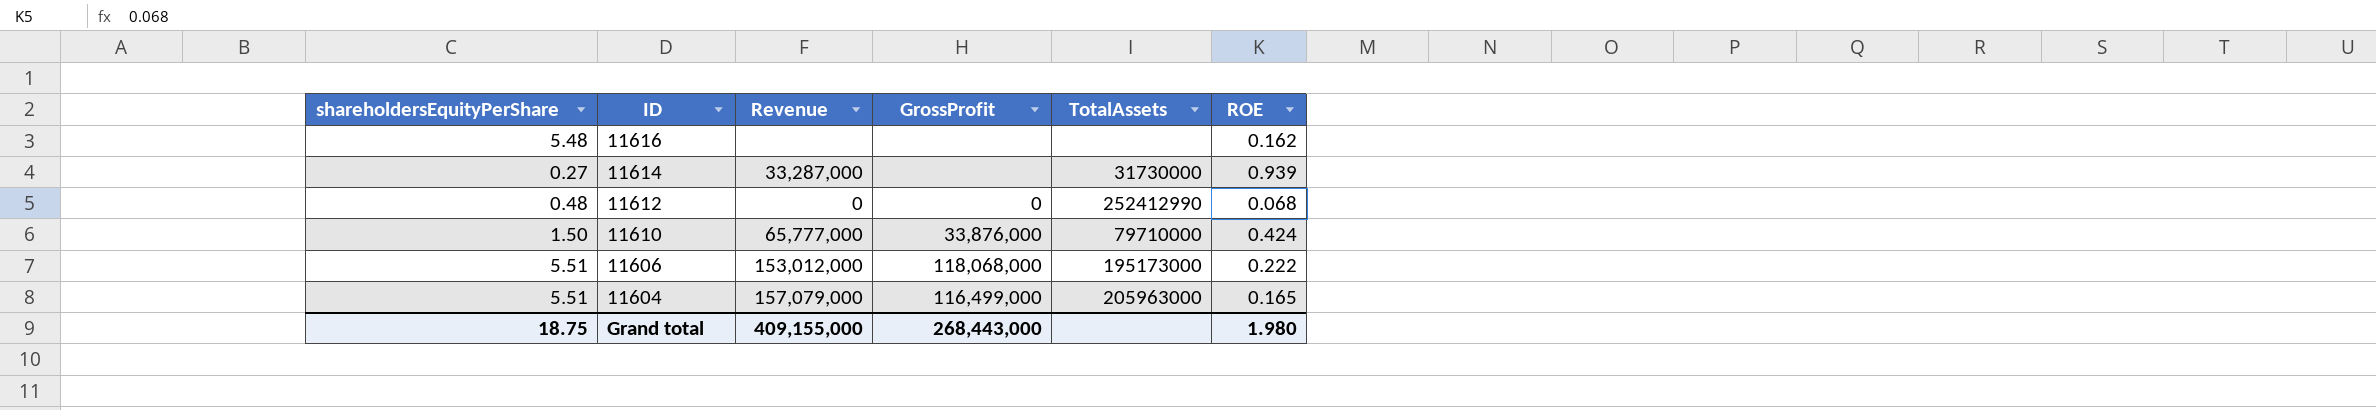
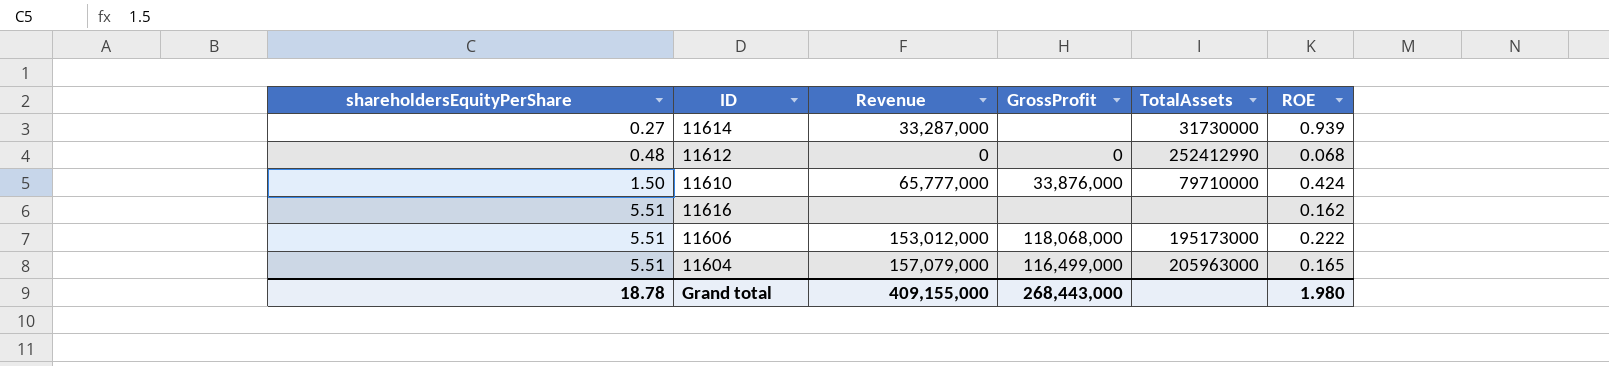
row order: ID descending -> shareholdersEquityPerShare ascending
11616 | shareholdersEquityPerShare: 5.48 -> 5.51
Grand total | shareholdersEquityPerShare: 18.75 -> 18.78

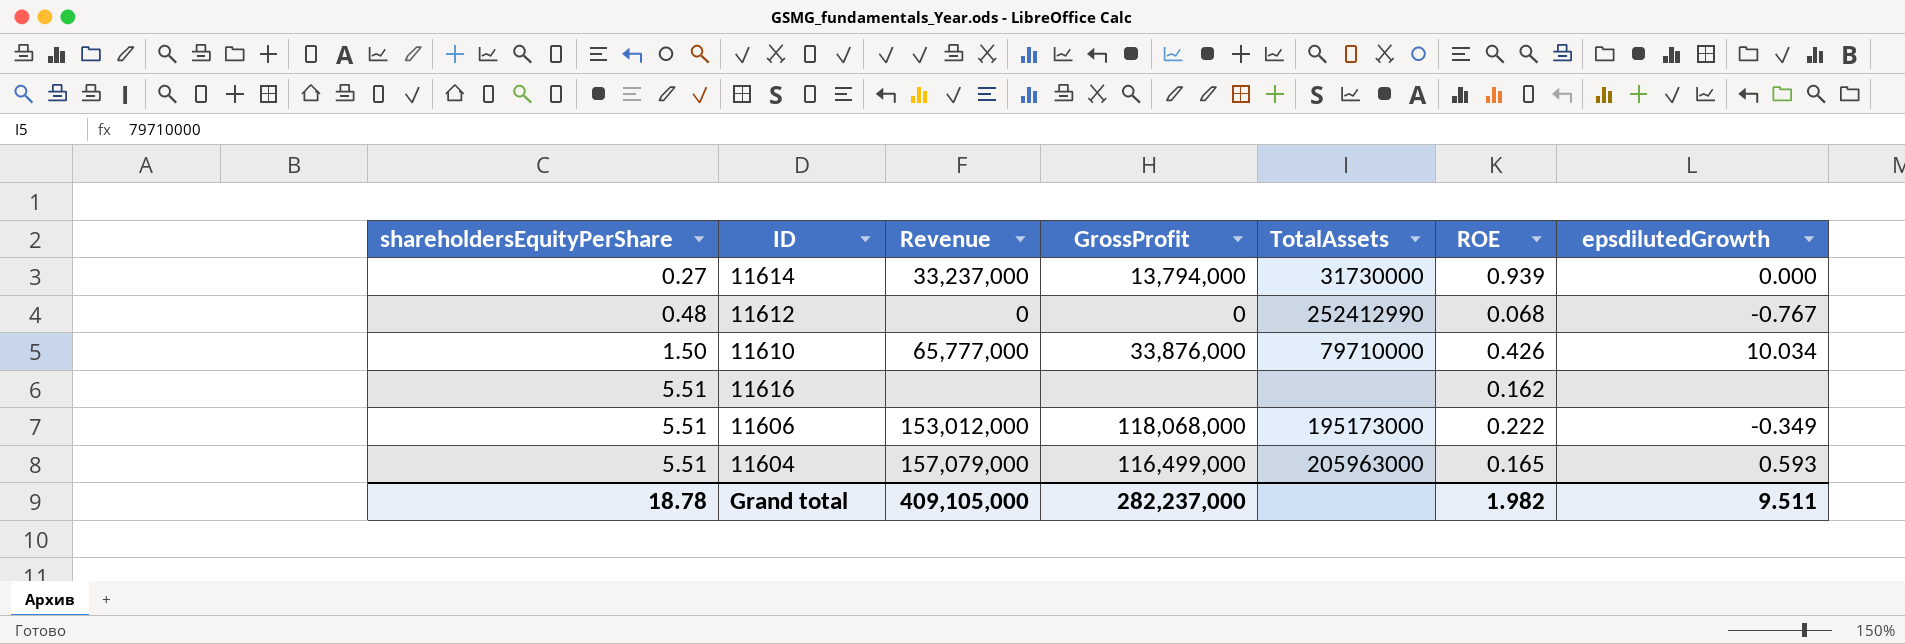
column epsdilutedGrowth | position: none -> 7
11614 | Revenue: 33,287,000 -> 33,237,000
11614 | GrossProfit: none -> 13,794,000
11610 | ROE: 0.424 -> 0.426
Grand total | Revenue: 409,155,000 -> 409,105,000
Grand total | GrossProfit: 268,443,000 -> 282,237,000
Grand total | ROE: 1.980 -> 1.982

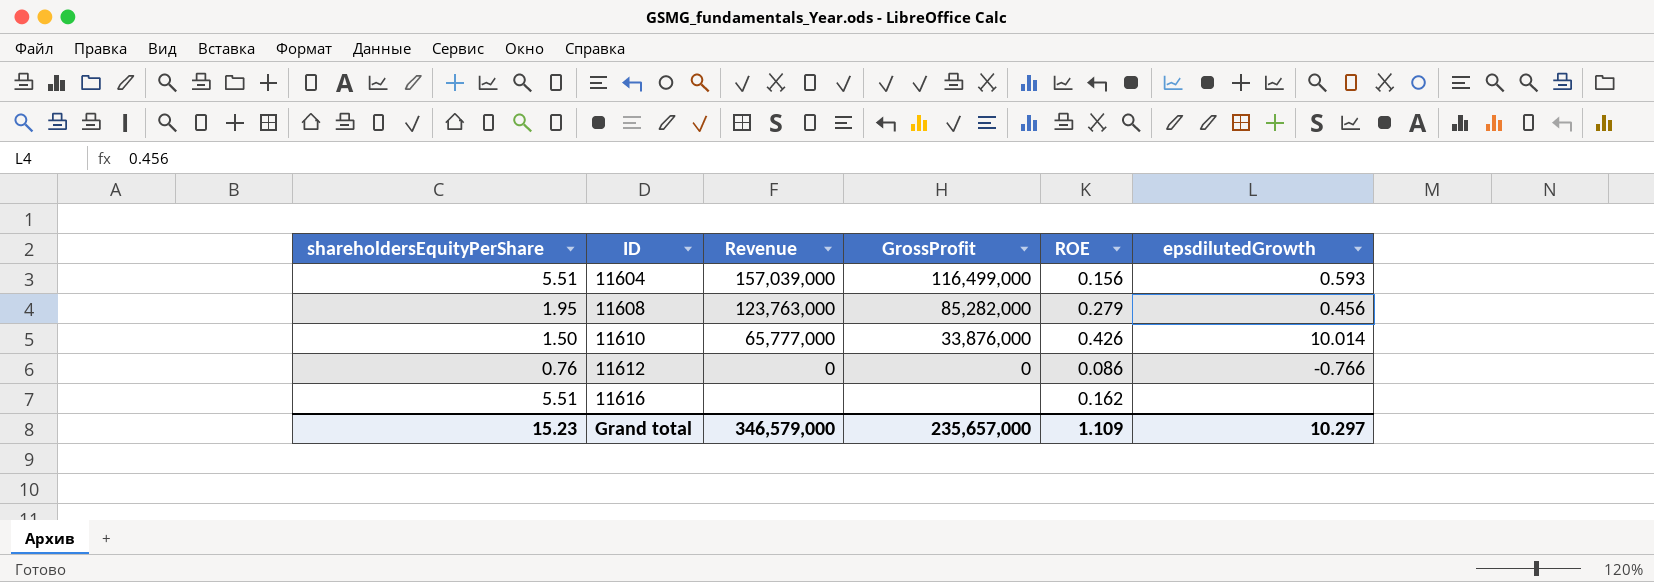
row order: shareholdersEquityPerShare ascending -> ID ascending
column TotalAssets | position: 5 -> none
row 11614: 0.27 | 33,237,000 | 13,794,000 | 31730000 | 0.939 | 0.000 -> none
row 11606: 5.51 | 153,012,000 | 118,068,000 | 195173000 | 0.222 | -0.349 -> none
11604 | Revenue: 157,079,000 -> 157,039,000
11604 | ROE: 0.165 -> 0.156
row 11608: none -> 1.95 | 123,763,000 | 85,282,000 | 0.279 | 0.456
11610 | epsdilutedGrowth: 10.034 -> 10.014
11612 | shareholdersEquityPerShare: 0.48 -> 0.76
11612 | ROE: 0.068 -> 0.086
11612 | epsdilutedGrowth: -0.767 -> -0.766
Grand total | shareholdersEquityPerShare: 18.78 -> 15.23
Grand total | Revenue: 409,105,000 -> 346,579,000
Grand total | GrossProfit: 282,237,000 -> 235,657,000
Grand total | ROE: 1.982 -> 1.109
Grand total | epsdilutedGrowth: 9.511 -> 10.297

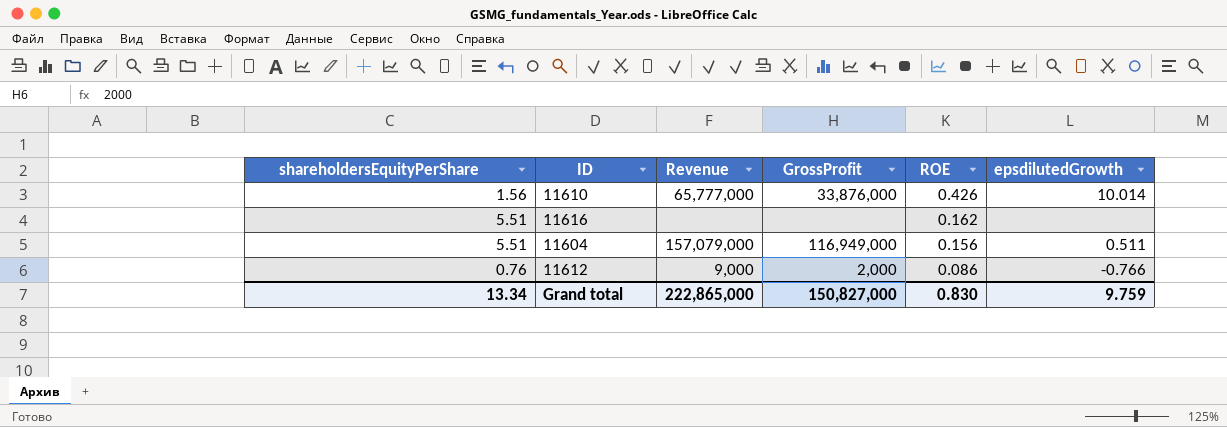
row order: ID ascending -> ROE descending
row 11608: 1.95 | 123,763,000 | 85,282,000 | 0.279 | 0.456 -> none
11610 | shareholdersEquityPerShare: 1.50 -> 1.56
11604 | Revenue: 157,039,000 -> 157,079,000
11604 | GrossProfit: 116,499,000 -> 116,949,000
11604 | epsdilutedGrowth: 0.593 -> 0.511
11612 | Revenue: 0 -> 9,000
11612 | GrossProfit: 0 -> 2,000
Grand total | shareholdersEquityPerShare: 15.23 -> 13.34
Grand total | Revenue: 346,579,000 -> 222,865,000
Grand total | GrossProfit: 235,657,000 -> 150,827,000
Grand total | ROE: 1.109 -> 0.830
Grand total | epsdilutedGrowth: 10.297 -> 9.759

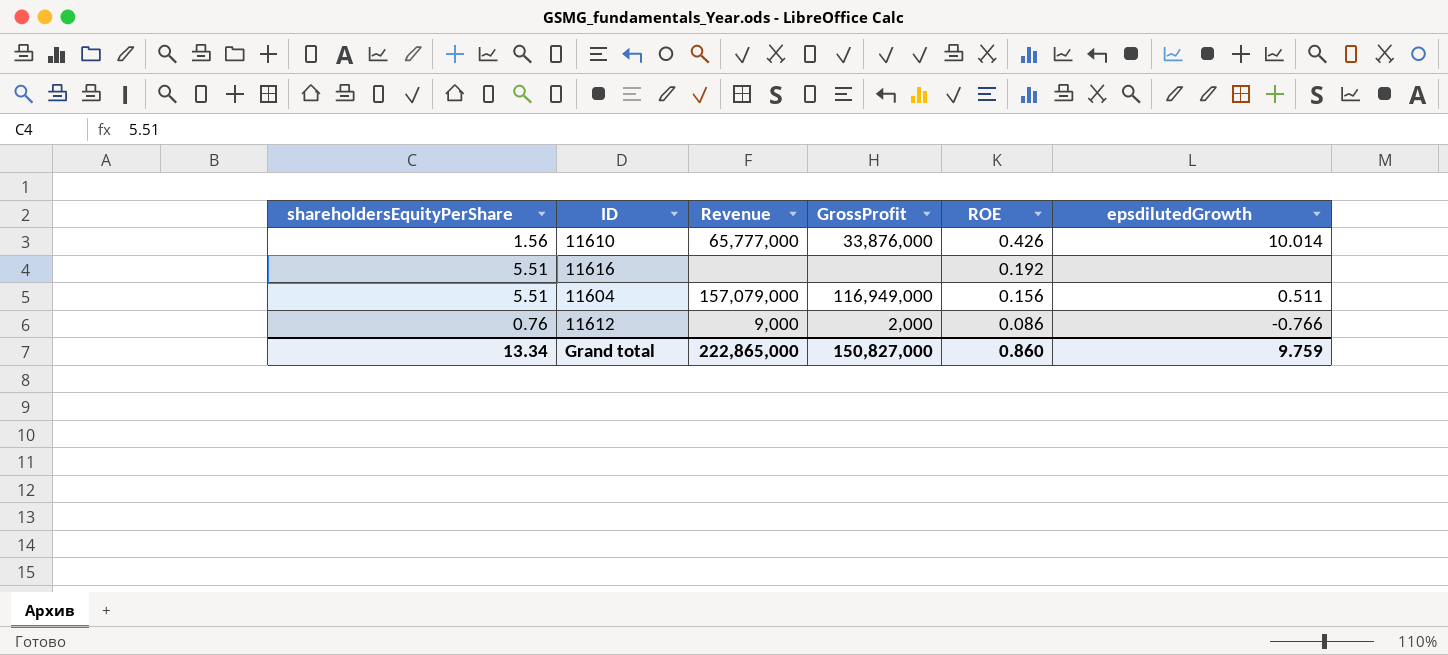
11616 | ROE: 0.162 -> 0.192
Grand total | ROE: 0.830 -> 0.860

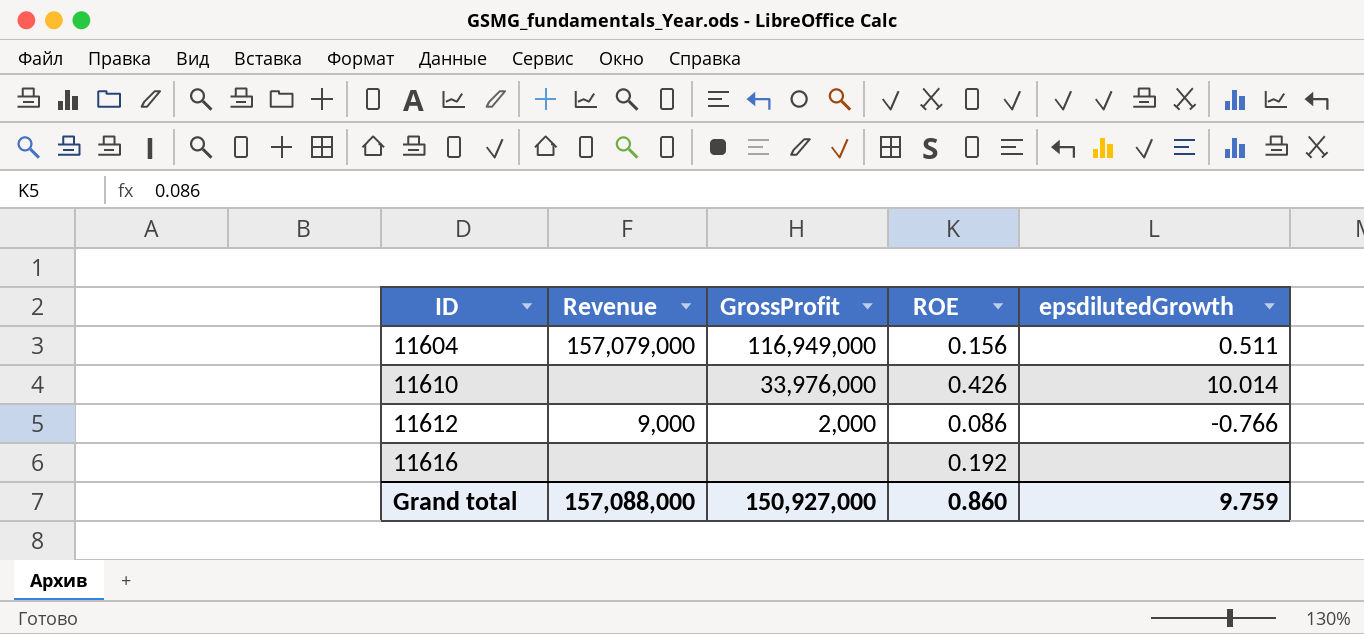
row order: ROE descending -> ID ascending
column shareholdersEquityPerShare | position: 1 -> none
11610 | Revenue: 65,777,000 -> none
11610 | GrossProfit: 33,876,000 -> 33,976,000
Grand total | Revenue: 222,865,000 -> 157,088,000
Grand total | GrossProfit: 150,827,000 -> 150,927,000

